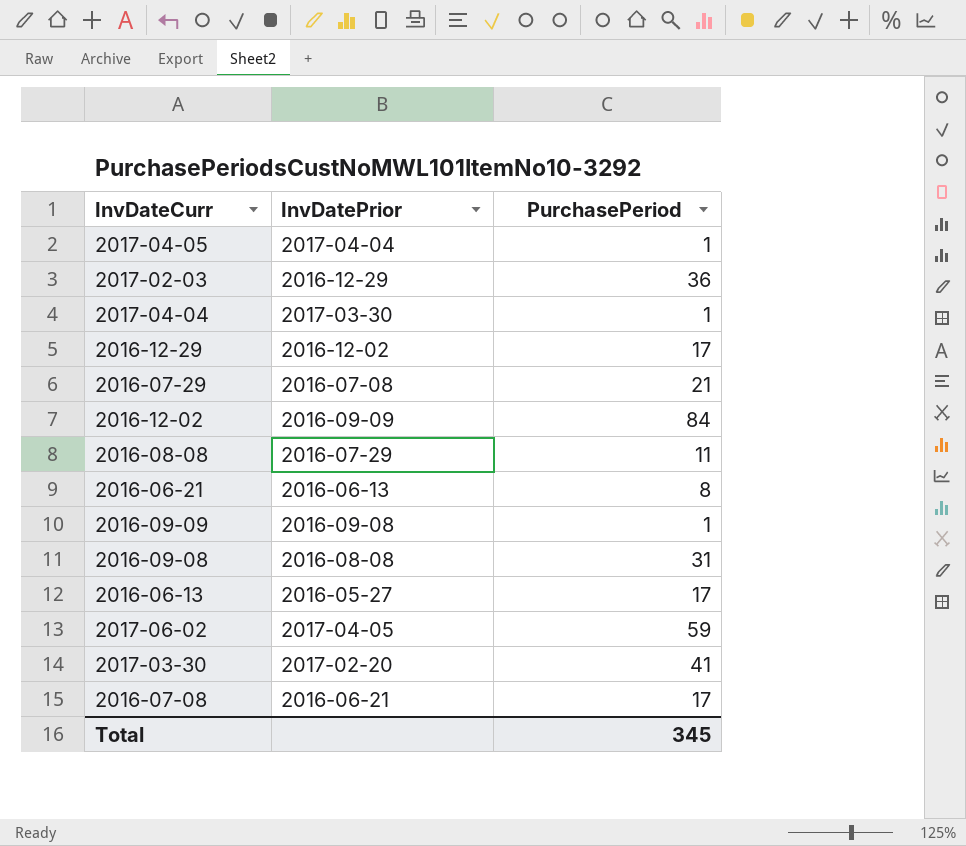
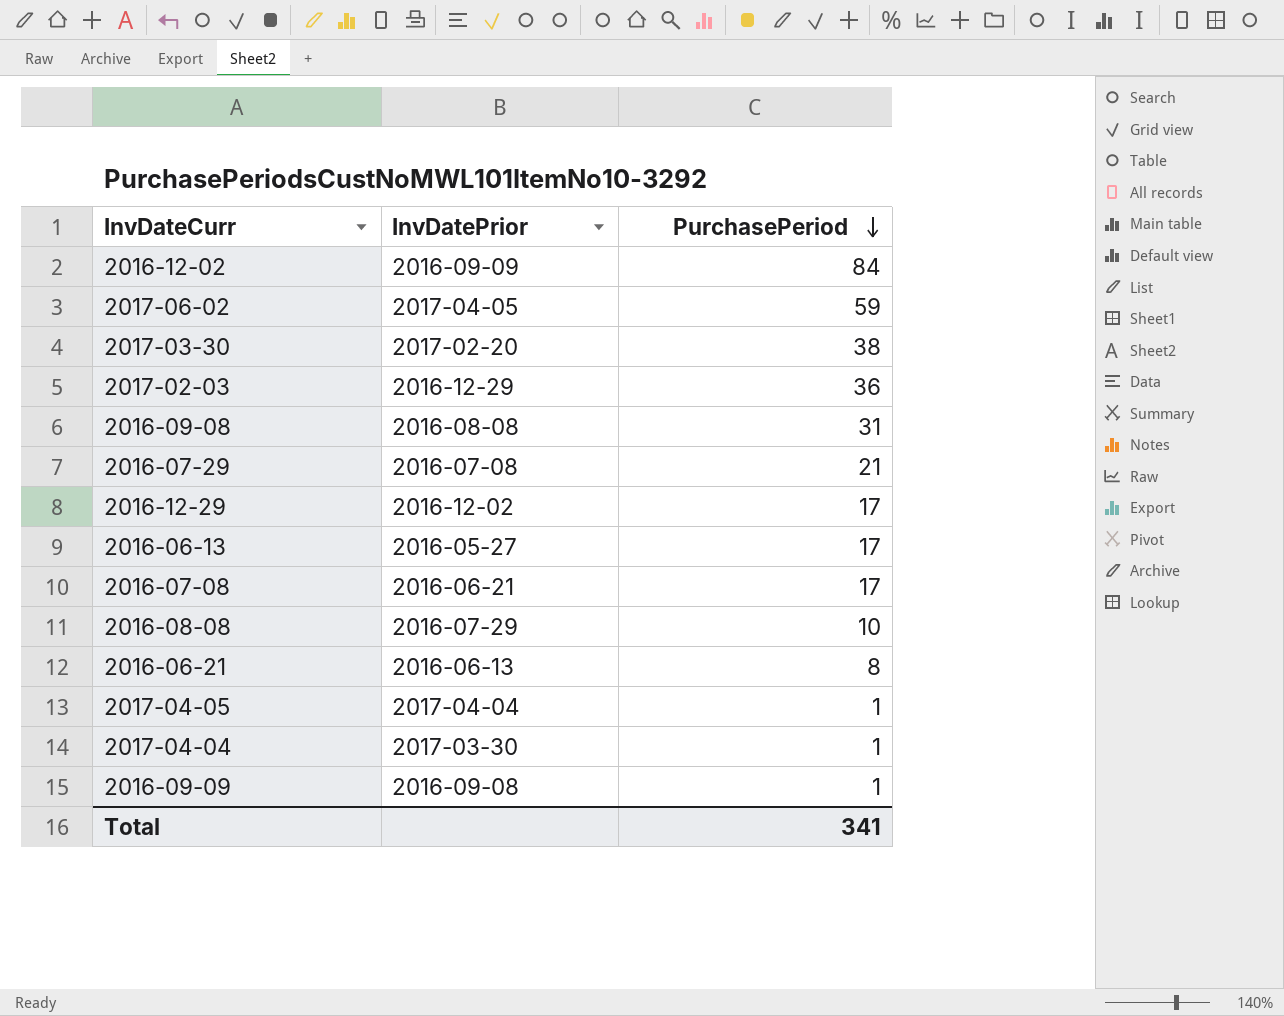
row order: none -> PurchasePeriod descending
2017-03-30 | PurchasePeriod: 41 -> 38
2016-08-08 | PurchasePeriod: 11 -> 10
Total | PurchasePeriod: 345 -> 341

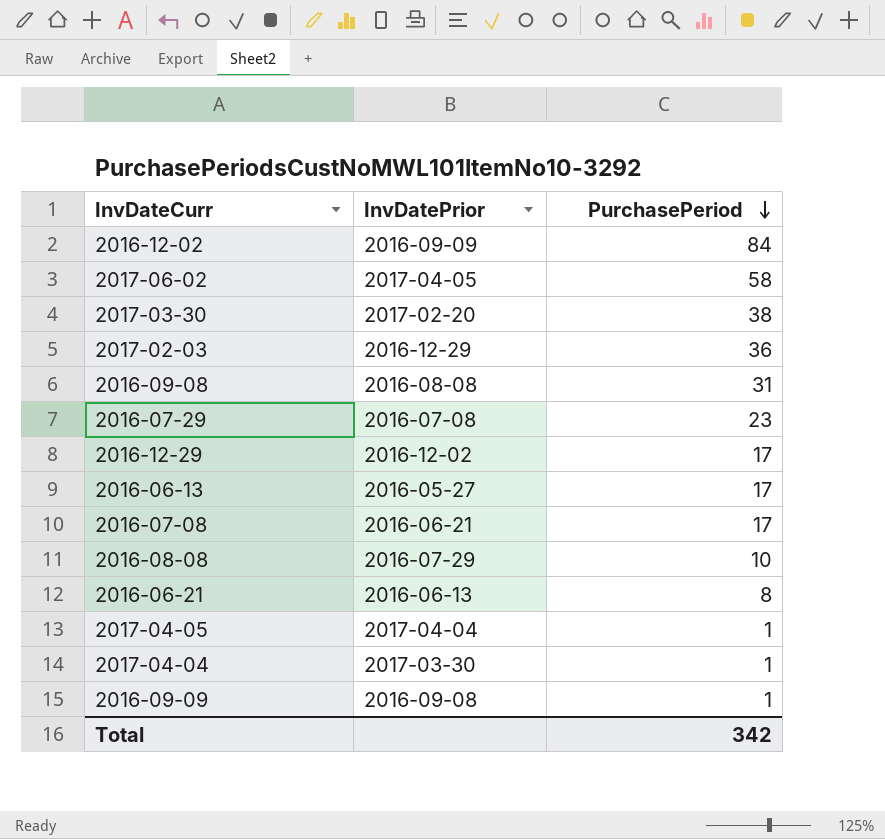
2017-06-02 | PurchasePeriod: 59 -> 58
2016-07-29 | PurchasePeriod: 21 -> 23
Total | PurchasePeriod: 341 -> 342

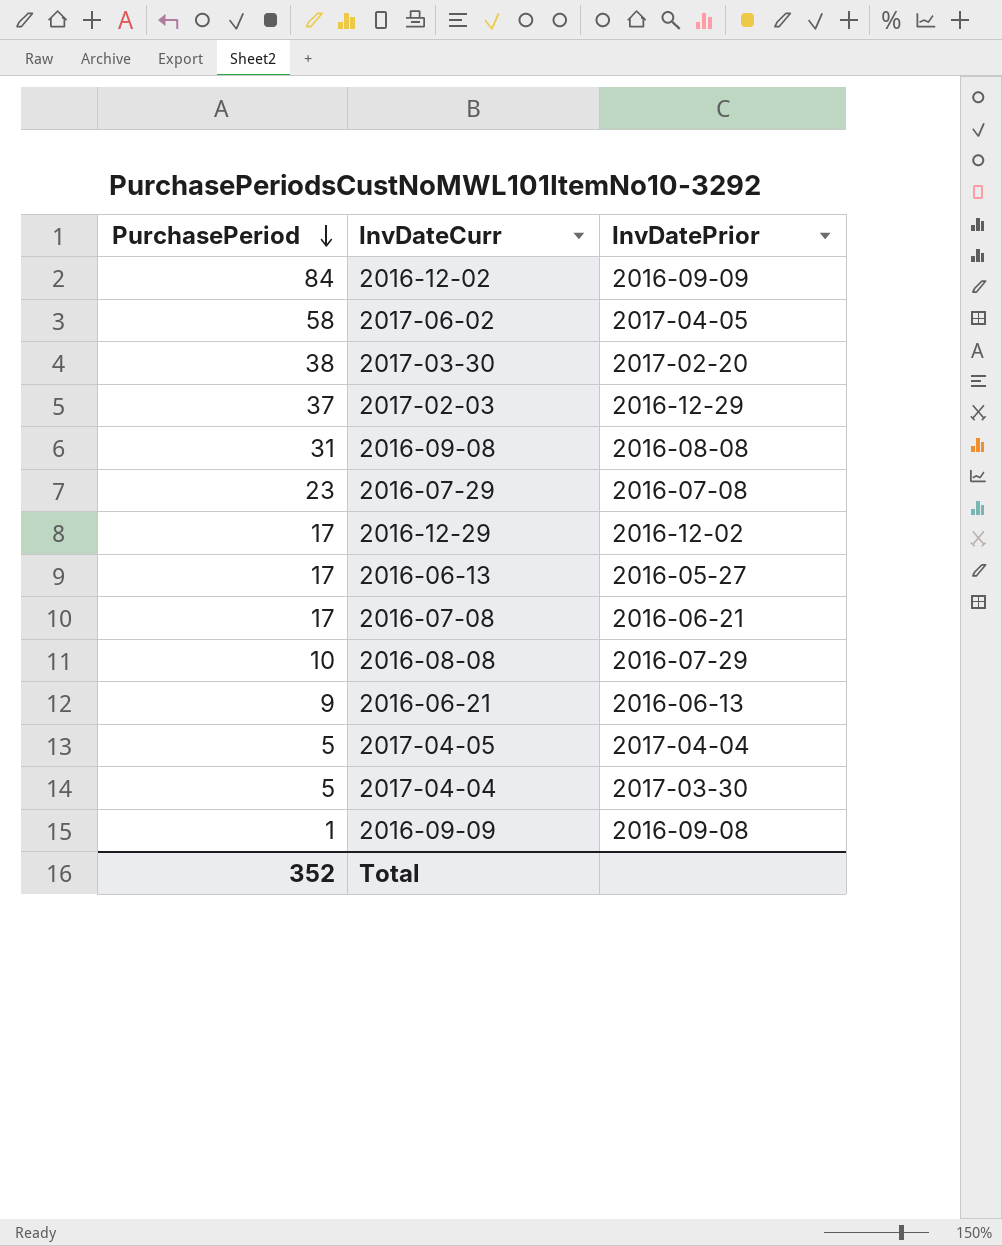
column PurchasePeriod | position: 3 -> 1
2017-02-03 | PurchasePeriod: 36 -> 37
2016-06-21 | PurchasePeriod: 8 -> 9
2017-04-05 | PurchasePeriod: 1 -> 5
2017-04-04 | PurchasePeriod: 1 -> 5
Total | PurchasePeriod: 342 -> 352

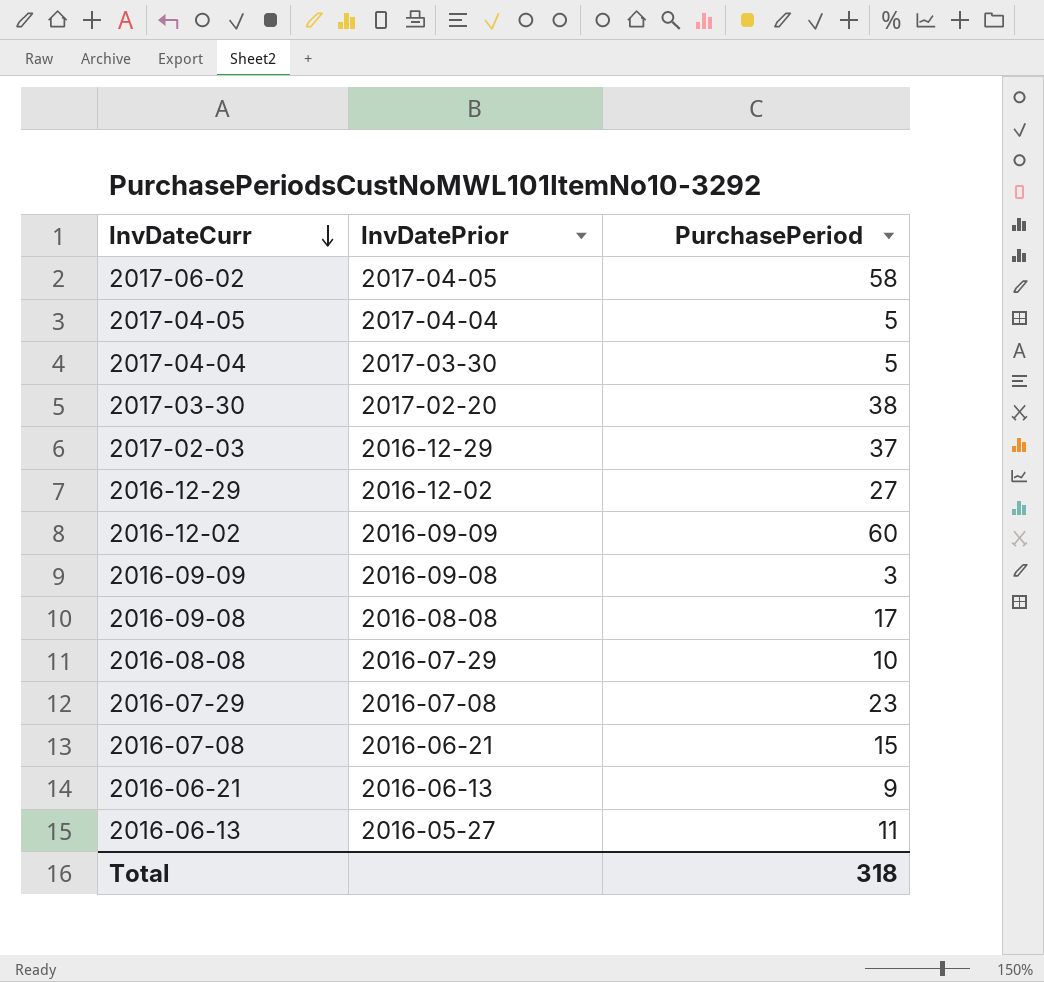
row order: PurchasePeriod descending -> InvDateCurr descending
column PurchasePeriod | position: 1 -> 3
2016-12-29 | PurchasePeriod: 17 -> 27
2016-12-02 | PurchasePeriod: 84 -> 60
2016-09-09 | PurchasePeriod: 1 -> 3
2016-09-08 | PurchasePeriod: 31 -> 17
2016-07-08 | PurchasePeriod: 17 -> 15
2016-06-13 | PurchasePeriod: 17 -> 11
Total | PurchasePeriod: 352 -> 318

